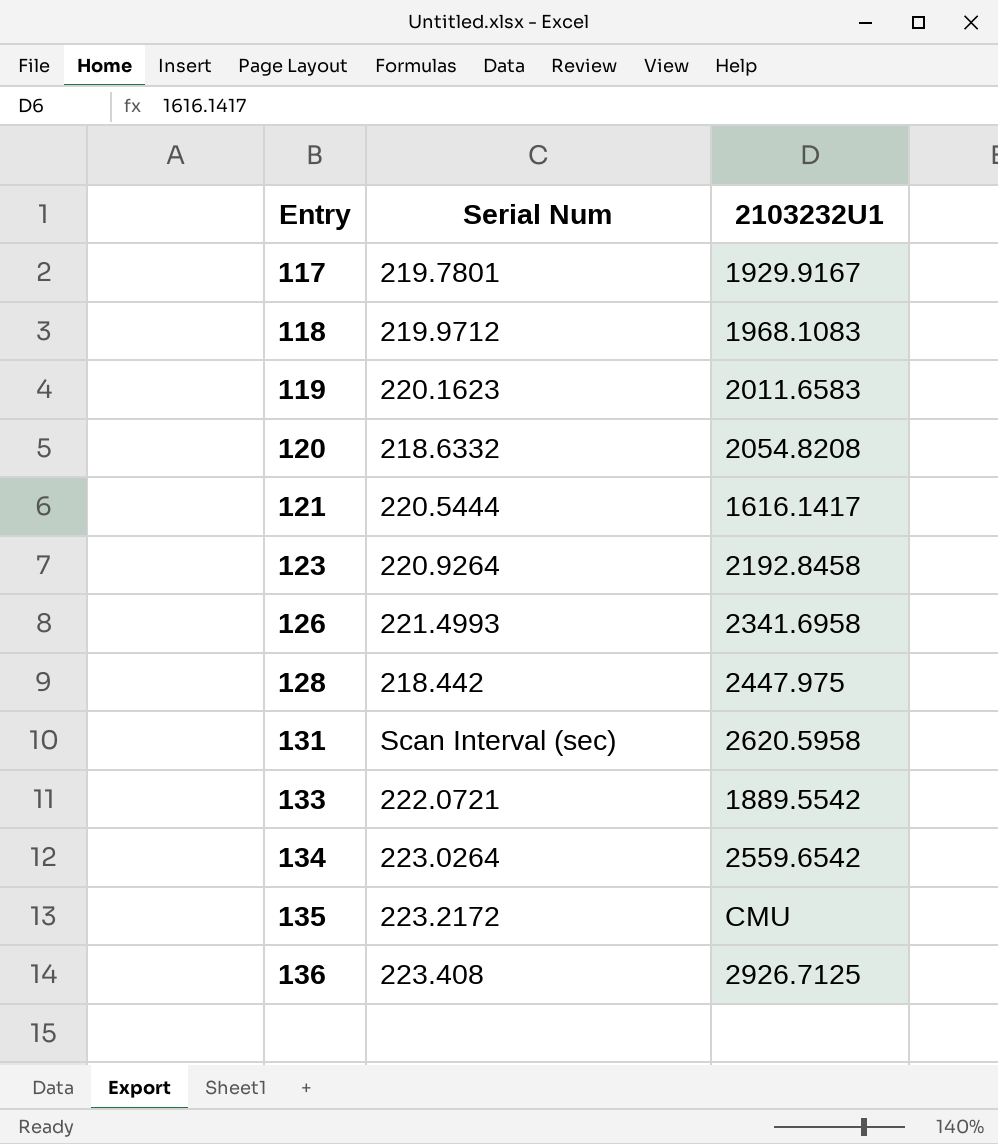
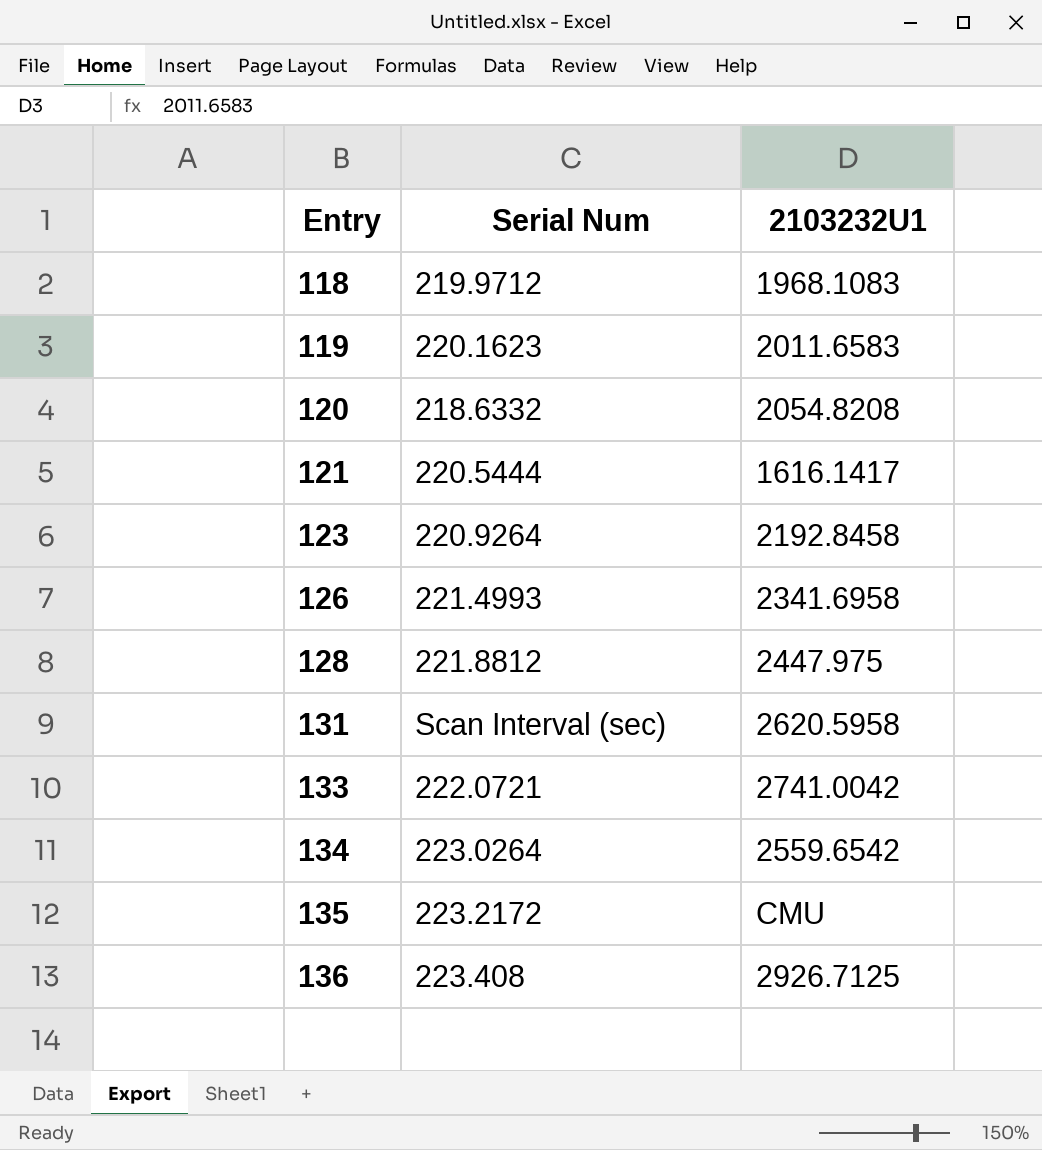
row 117: 219.7801 | 1929.9167 -> none
128 | Serial Num: 218.442 -> 221.8812
133 | 2103232U1: 1889.5542 -> 2741.0042

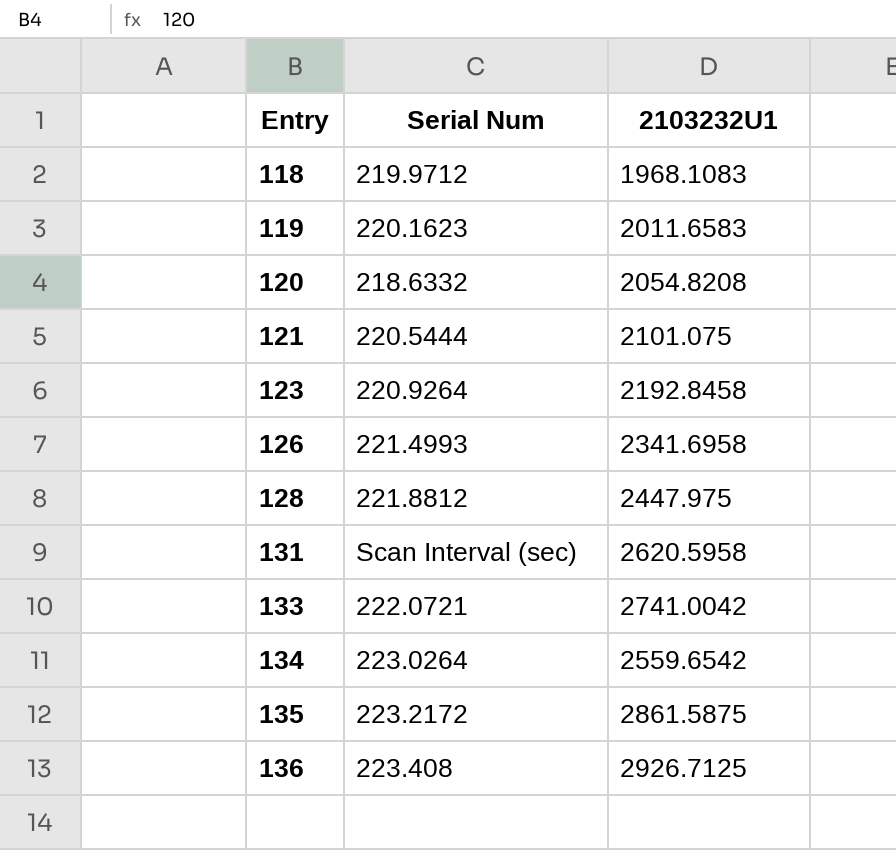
121 | 2103232U1: 1616.1417 -> 2101.075
135 | 2103232U1: CMU -> 2861.5875

